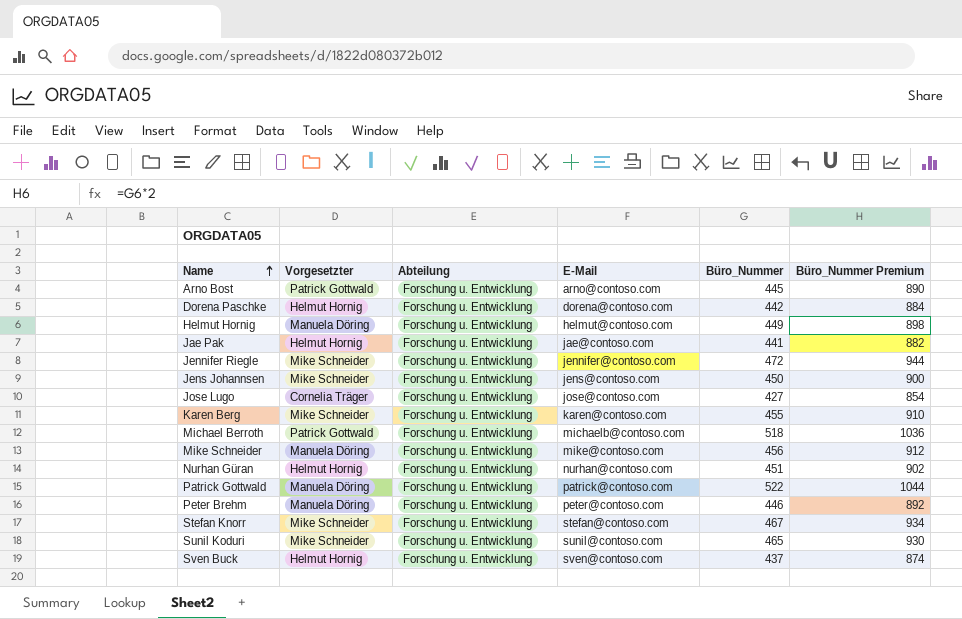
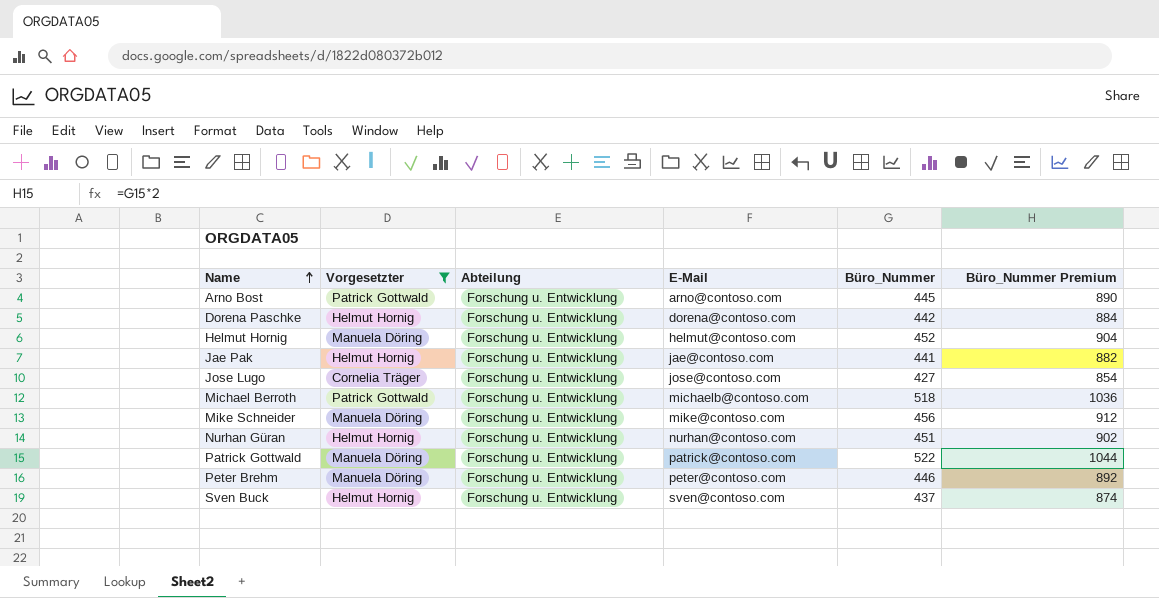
filter: none -> Vorgesetzter != Mike Schneider
Helmut Hornig | Büro_Nummer: 449 -> 452
Helmut Hornig | Büro_Nummer Premium: 898 -> 904

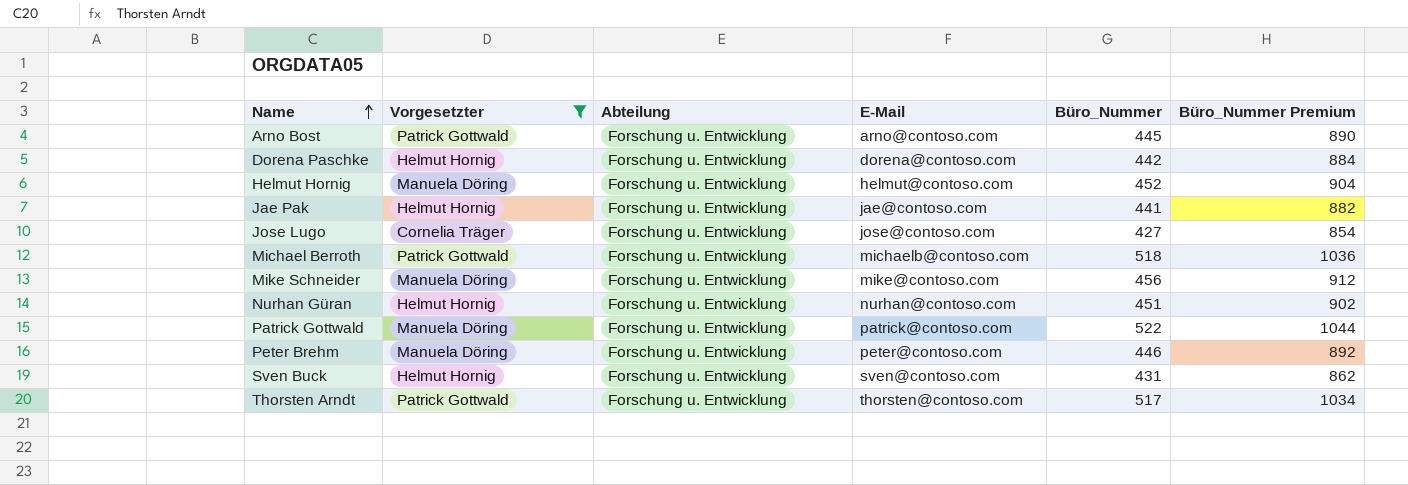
Sven Buck | Büro_Nummer: 437 -> 431
Sven Buck | Büro_Nummer Premium: 874 -> 862
row Thorsten Arndt: none -> Patrick Gottwald | Forschung u. Entwicklung | thorsten@contoso.com | 517 | 1034

